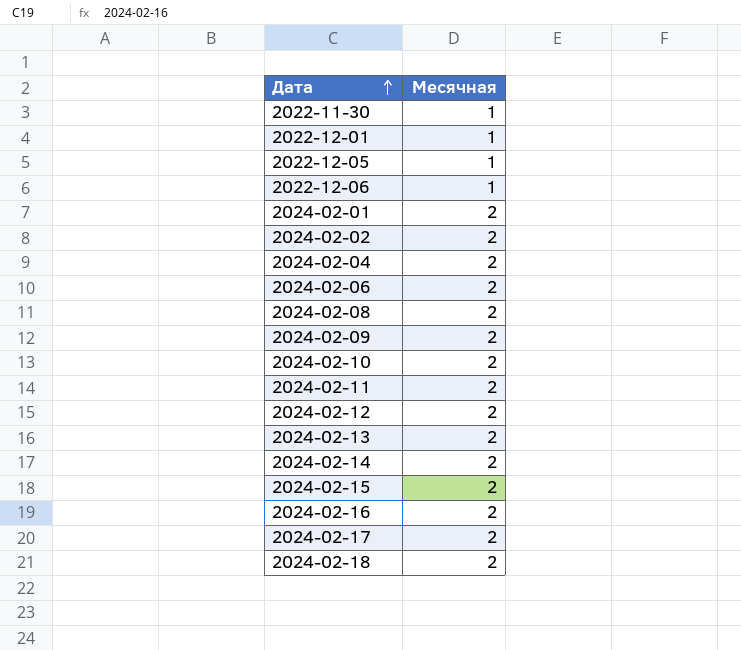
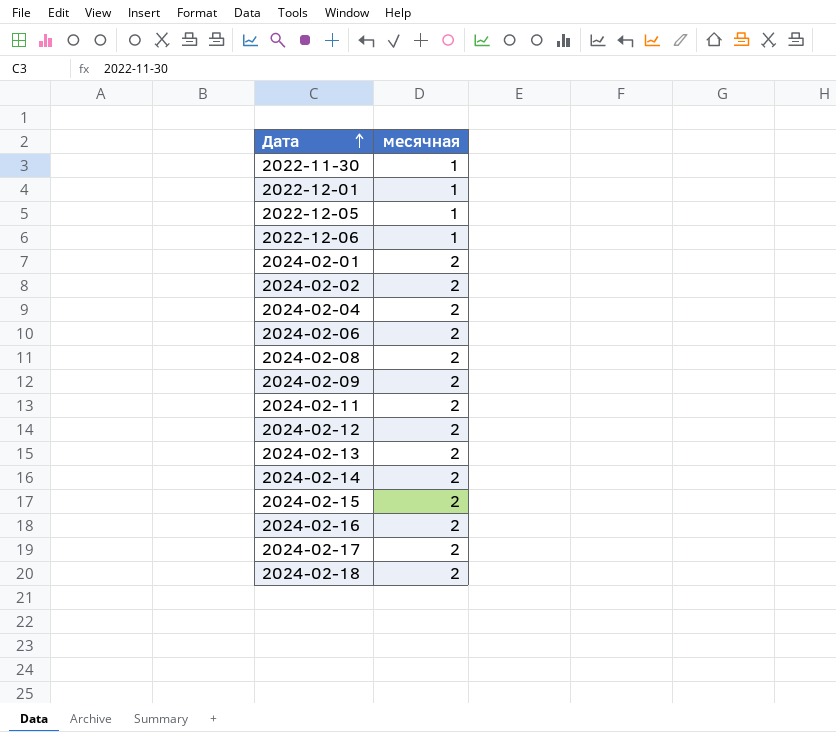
column name: Месячная -> месячная
row 2024-02-10: 2 -> none

